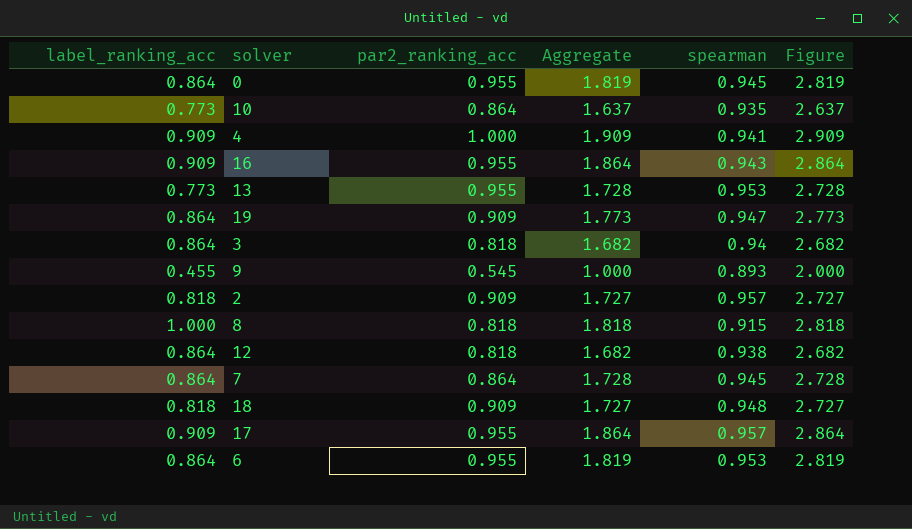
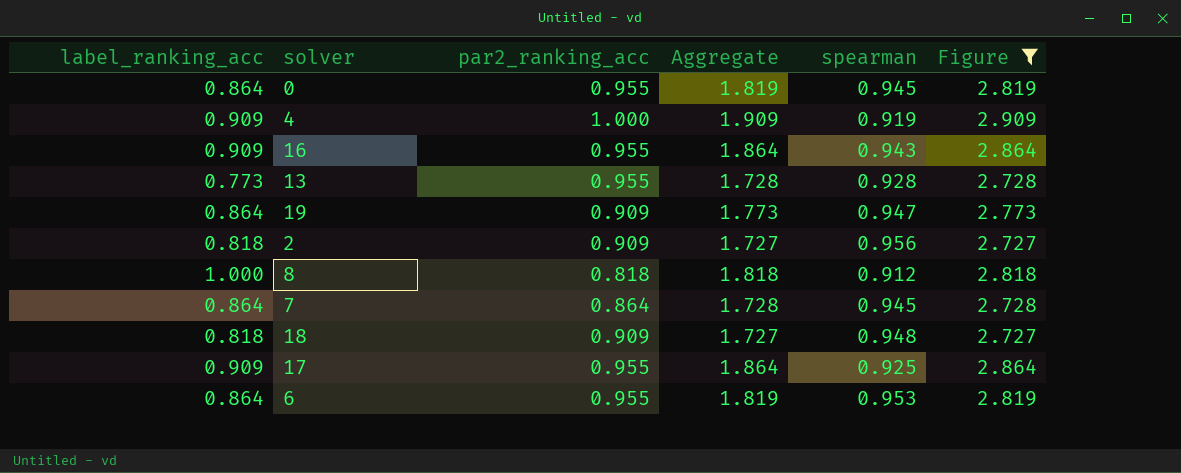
filter: none -> Figure >= 2.727
4 | spearman: 0.941 -> 0.919
13 | spearman: 0.953 -> 0.928
2 | spearman: 0.957 -> 0.956
8 | spearman: 0.915 -> 0.912
17 | spearman: 0.957 -> 0.925

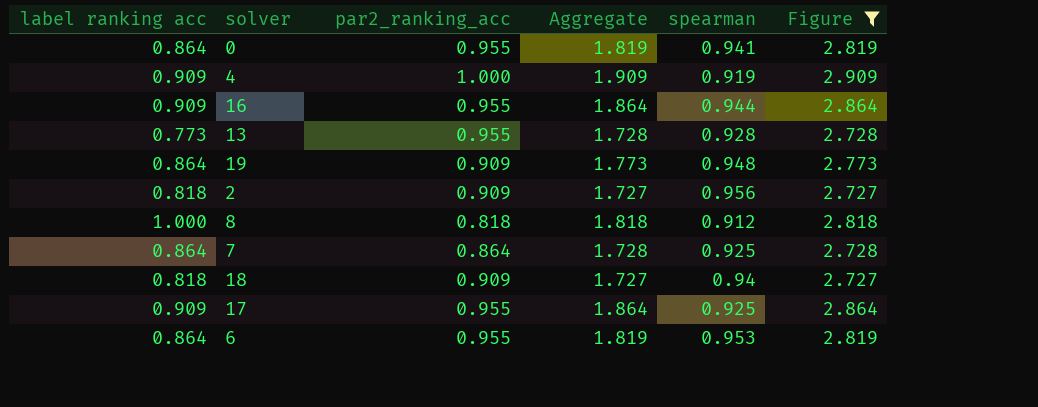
column name: label_ranking_acc -> label ranking acc
0 | spearman: 0.945 -> 0.941
16 | spearman: 0.943 -> 0.944
19 | spearman: 0.947 -> 0.948
7 | spearman: 0.945 -> 0.925
18 | spearman: 0.948 -> 0.94

